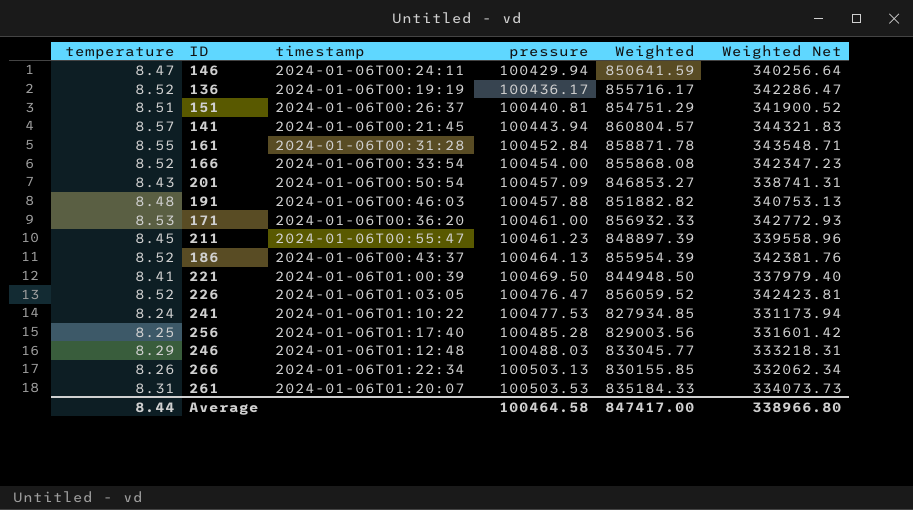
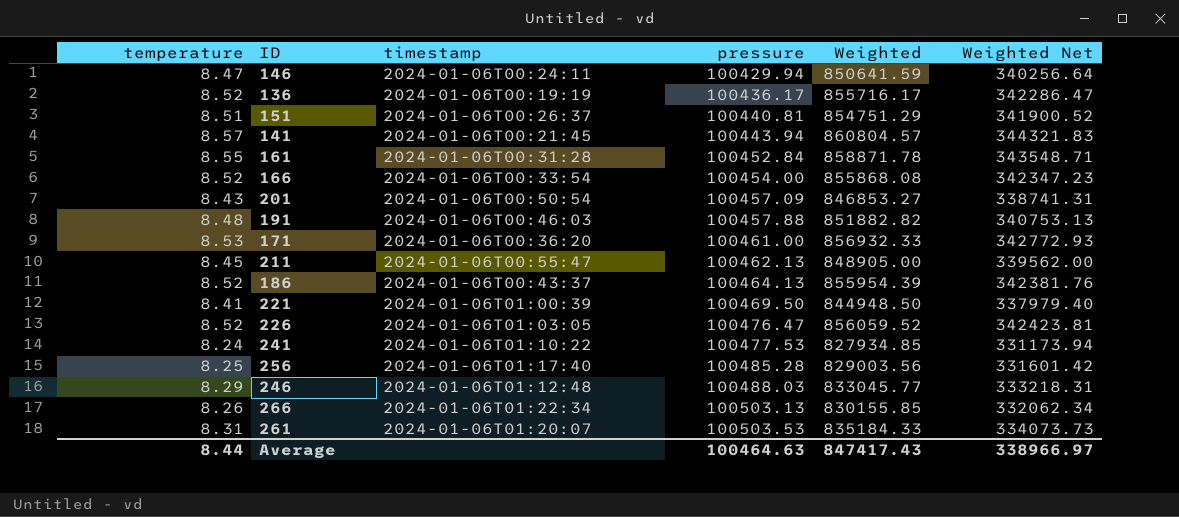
211 | pressure: 100461.23 -> 100462.13
211 | Weighted: 848897.39 -> 848905.00
211 | Weighted Net: 339558.96 -> 339562.00
Average | pressure: 100464.58 -> 100464.63
Average | Weighted: 847417.00 -> 847417.43
Average | Weighted Net: 338966.80 -> 338966.97

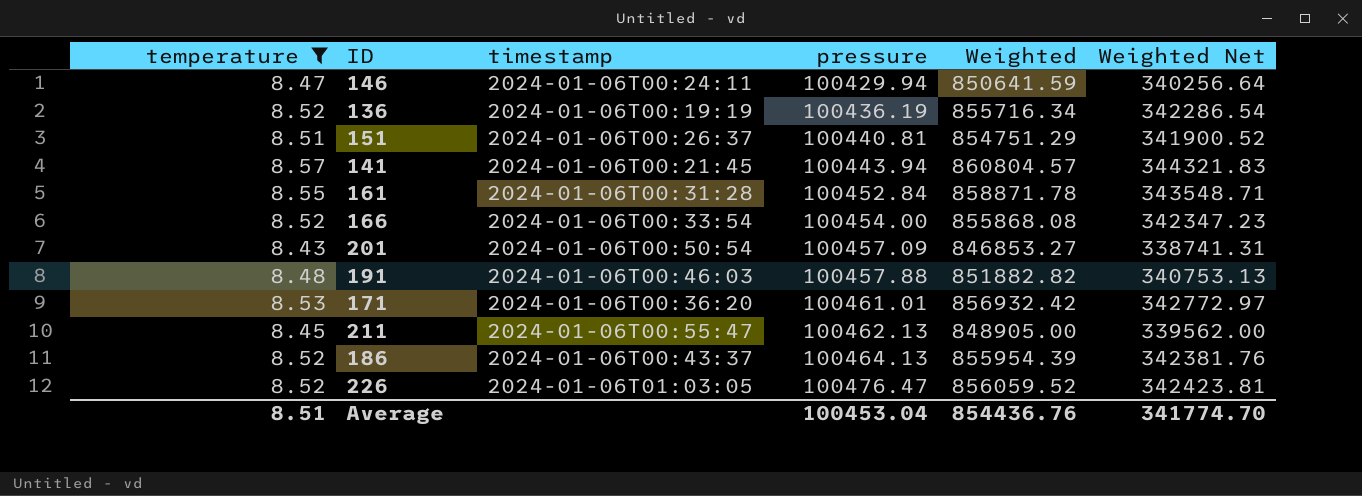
filter: none -> temperature >= 8.43
136 | pressure: 100436.17 -> 100436.19
136 | Weighted: 855716.17 -> 855716.34
136 | Weighted Net: 342286.47 -> 342286.54
171 | pressure: 100461.00 -> 100461.01
171 | Weighted: 856932.33 -> 856932.42
171 | Weighted Net: 342772.93 -> 342772.97
Average | temperature: 8.44 -> 8.51
Average | pressure: 100464.63 -> 100453.04
Average | Weighted: 847417.43 -> 854436.76
Average | Weighted Net: 338966.97 -> 341774.70

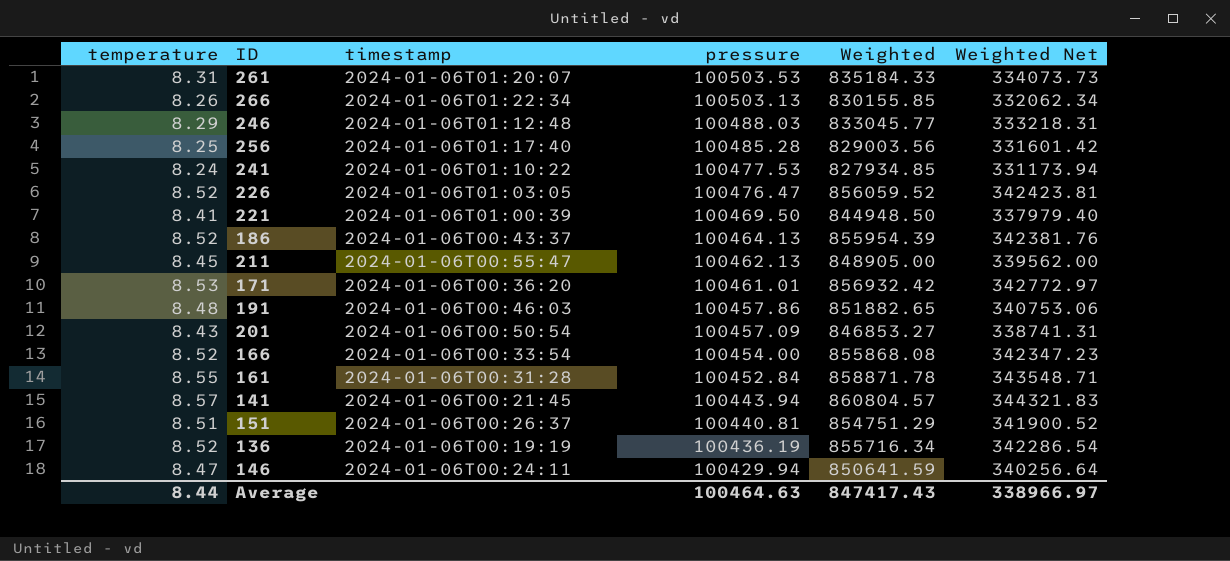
filter: temperature >= 8.43 -> none
row order: pressure ascending -> pressure descending
191 | pressure: 100457.88 -> 100457.86
191 | Weighted: 851882.82 -> 851882.65
191 | Weighted Net: 340753.13 -> 340753.06
Average | temperature: 8.51 -> 8.44
Average | pressure: 100453.04 -> 100464.63
Average | Weighted: 854436.76 -> 847417.43
Average | Weighted Net: 341774.70 -> 338966.97

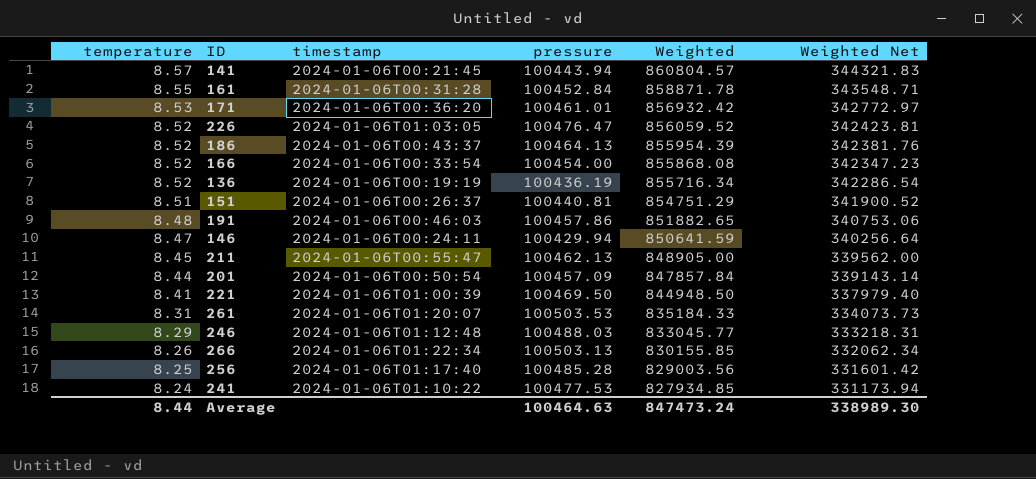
row order: pressure descending -> temperature descending
201 | temperature: 8.43 -> 8.44
201 | Weighted: 846853.27 -> 847857.84
201 | Weighted Net: 338741.31 -> 339143.14
Average | Weighted: 847417.43 -> 847473.24
Average | Weighted Net: 338966.97 -> 338989.30

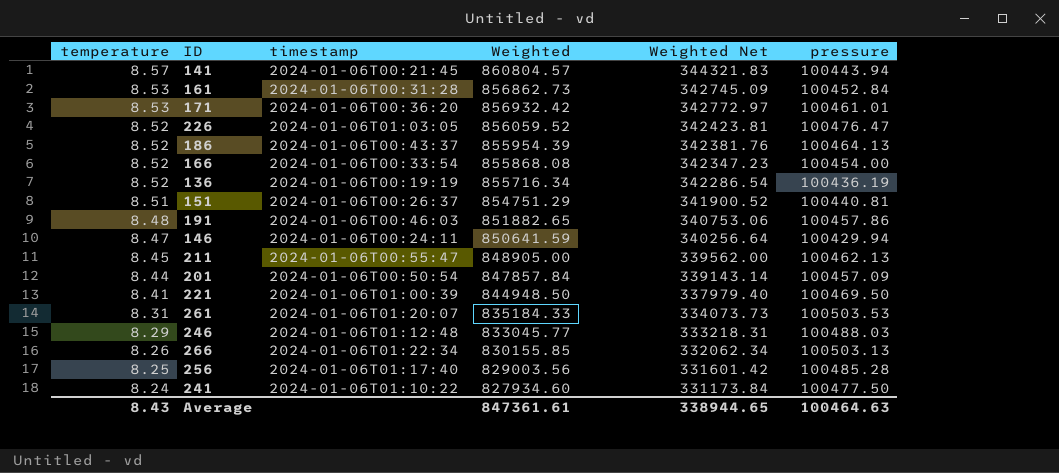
column pressure | position: 4 -> 6
161 | temperature: 8.55 -> 8.53
161 | Weighted: 858871.78 -> 856862.73
161 | Weighted Net: 343548.71 -> 342745.09
241 | Weighted: 827934.85 -> 827934.60
241 | Weighted Net: 331173.94 -> 331173.84
241 | pressure: 100477.53 -> 100477.50
Average | temperature: 8.44 -> 8.43
Average | Weighted: 847473.24 -> 847361.61
Average | Weighted Net: 338989.30 -> 338944.65

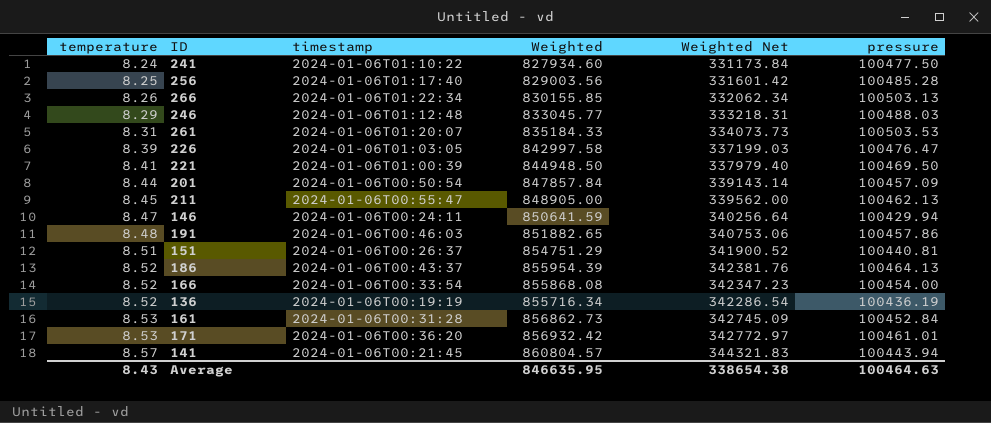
row order: temperature descending -> temperature ascending
226 | temperature: 8.52 -> 8.39
226 | Weighted: 856059.52 -> 842997.58
226 | Weighted Net: 342423.81 -> 337199.03
Average | Weighted: 847361.61 -> 846635.95
Average | Weighted Net: 338944.65 -> 338654.38

